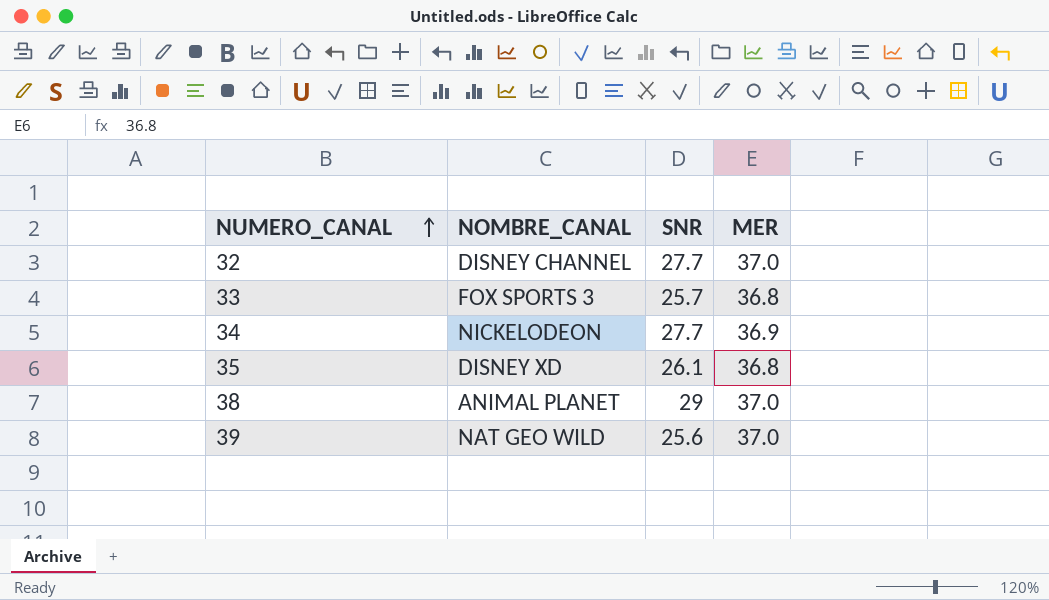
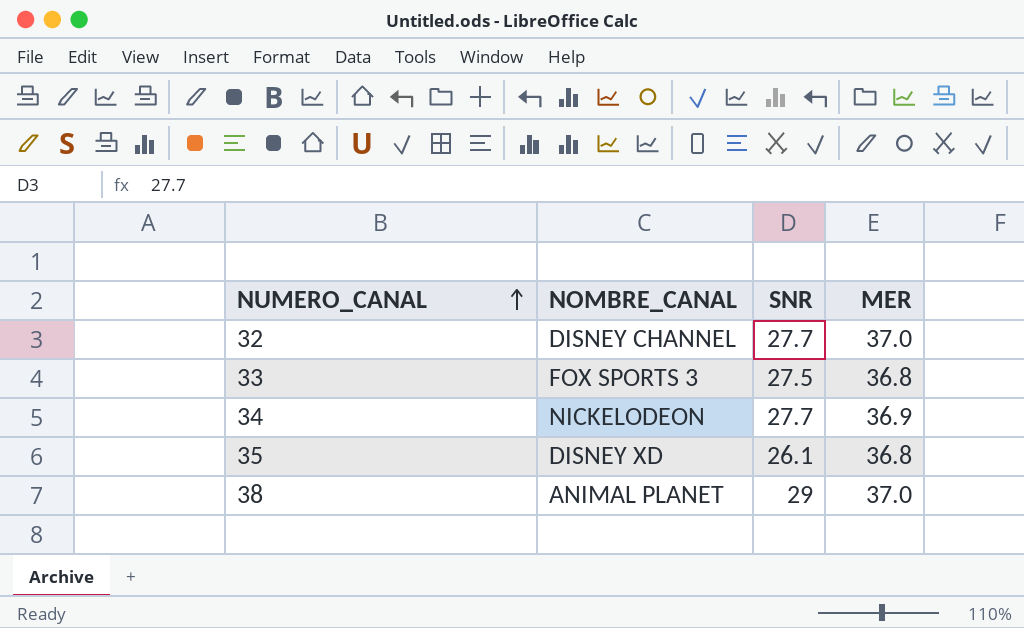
row 39: NAT GEO WILD | 25.6 | 37.0 -> none
33 | SNR: 25.7 -> 27.5

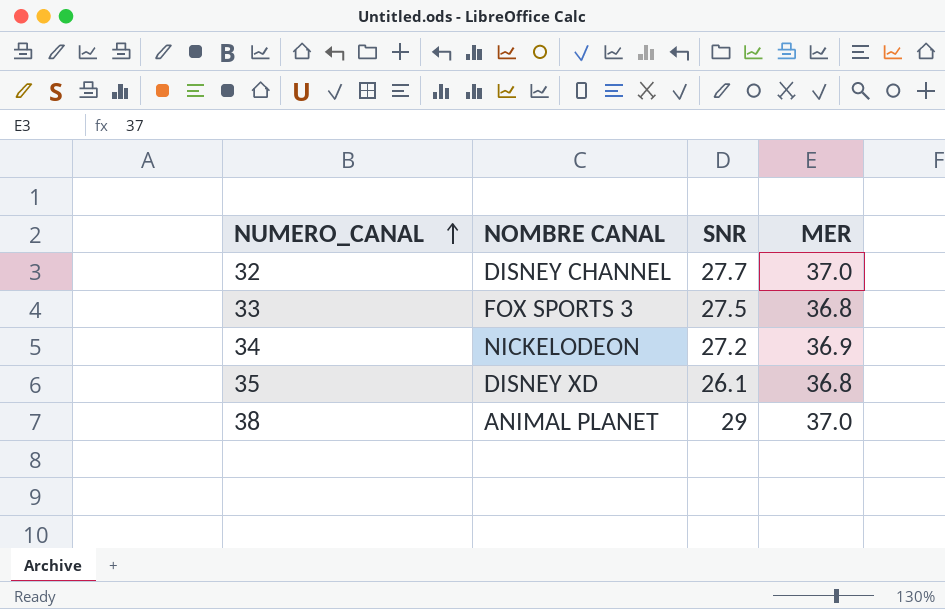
column name: NOMBRE_CANAL -> NOMBRE CANAL
34 | SNR: 27.7 -> 27.2

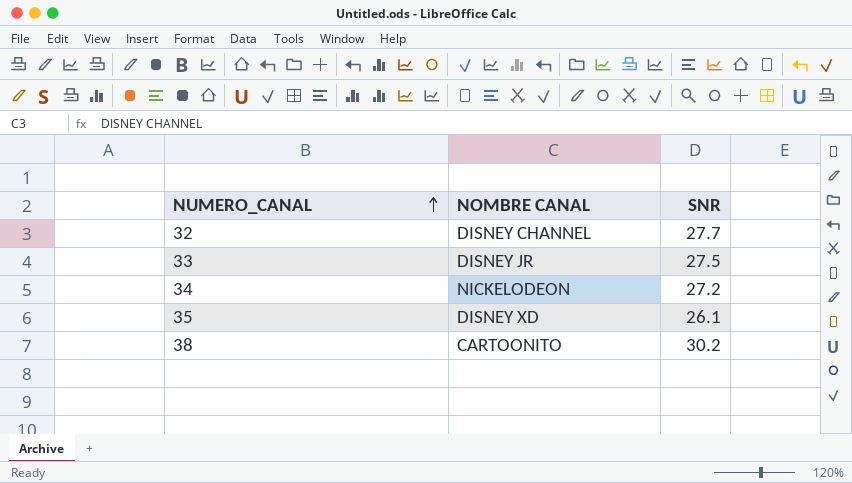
column MER | position: 4 -> none
33 | NOMBRE CANAL: FOX SPORTS 3 -> DISNEY JR
38 | NOMBRE CANAL: ANIMAL PLANET -> CARTOONITO
38 | SNR: 29 -> 30.2

